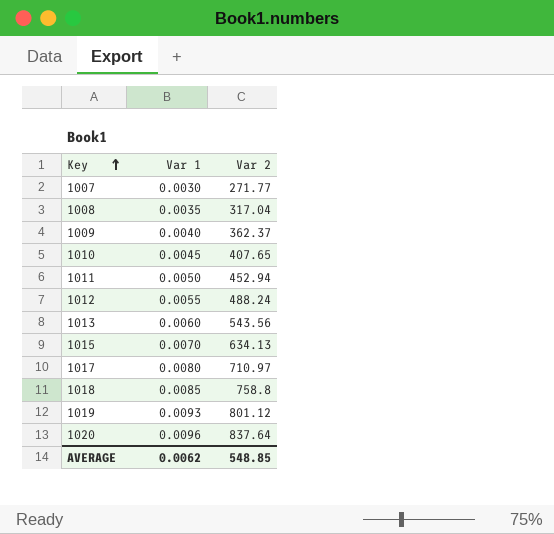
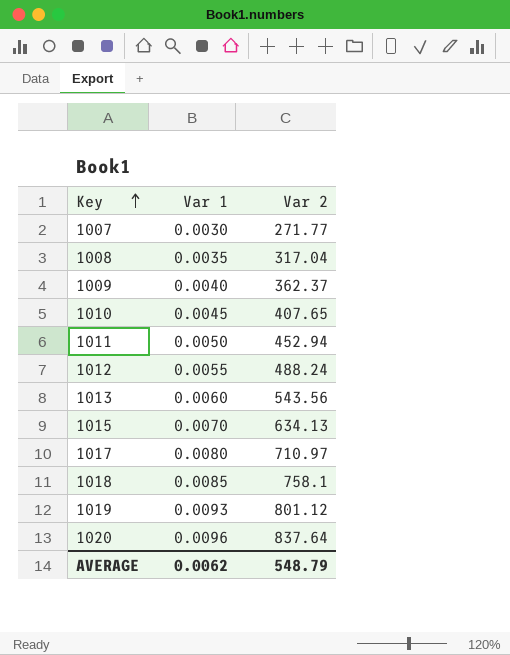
1018 | Var 2: 758.8 -> 758.1
AVERAGE | Var 2: 548.85 -> 548.79

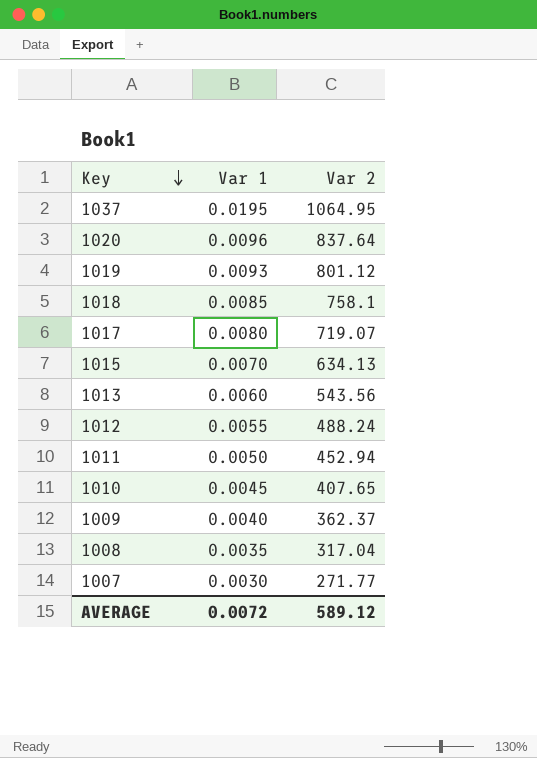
row order: Key ascending -> Key descending
row 1037: none -> 0.0195 | 1064.95
1017 | Var 2: 710.97 -> 719.07
AVERAGE | Var 1: 0.0062 -> 0.0072
AVERAGE | Var 2: 548.79 -> 589.12

